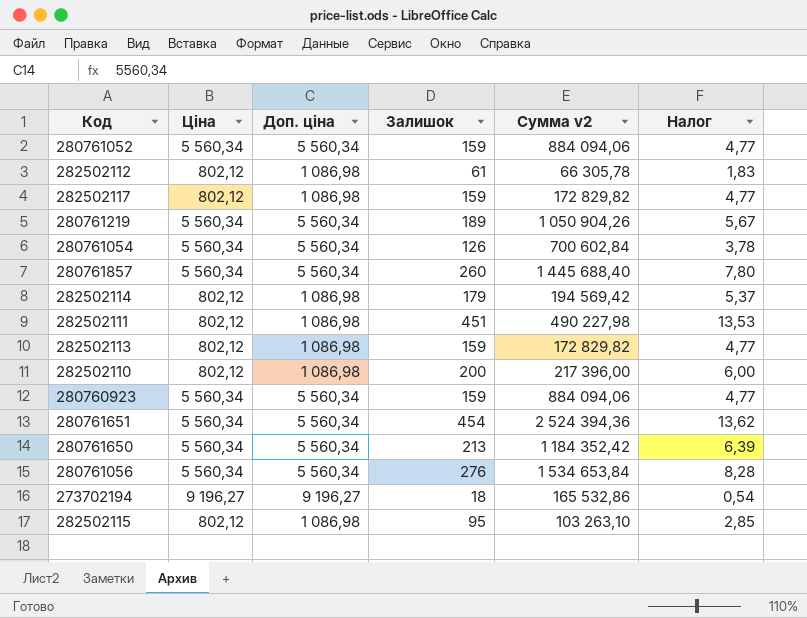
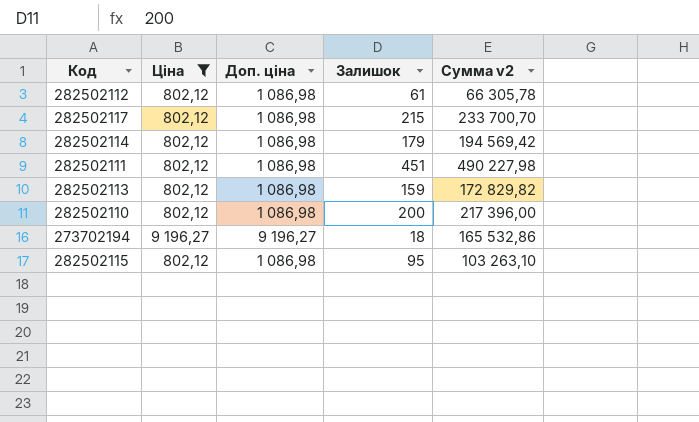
filter: none -> Ціна != 5 560,34
column Налог | formula: [Залишок] * 0,03 -> none
282502117 | Залишок: 159 -> 215
282502117 | Сумма v2: 172 829,82 -> 233 700,70

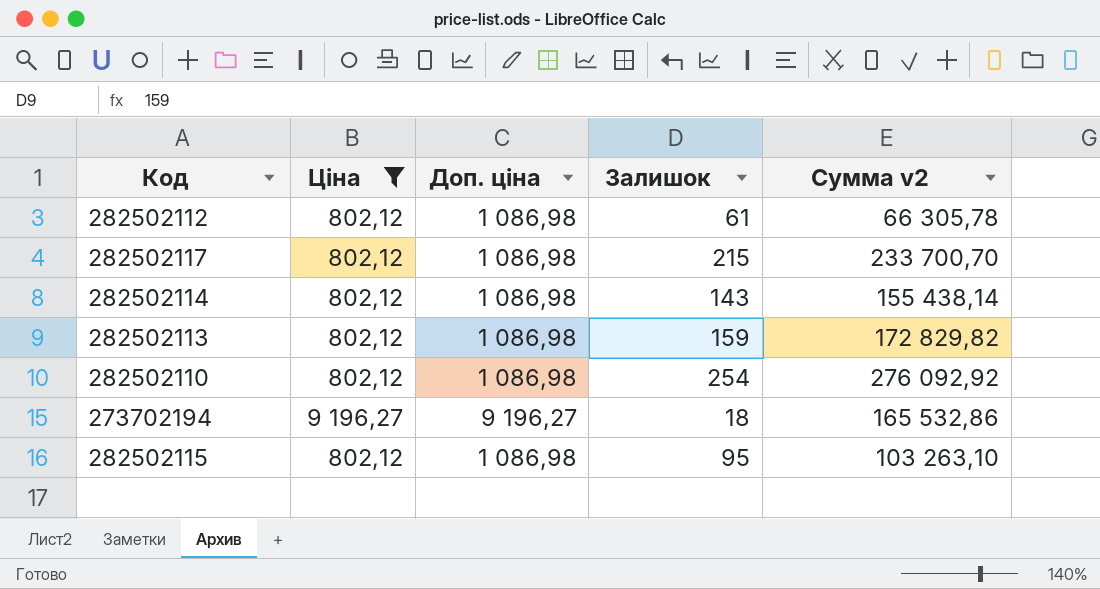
row 282502111: 802,12 | 1 086,98 | 451 | 490 227,98 -> none
282502114 | Залишок: 179 -> 143
282502114 | Сумма v2: 194 569,42 -> 155 438,14
282502110 | Залишок: 200 -> 254
282502110 | Сумма v2: 217 396,00 -> 276 092,92

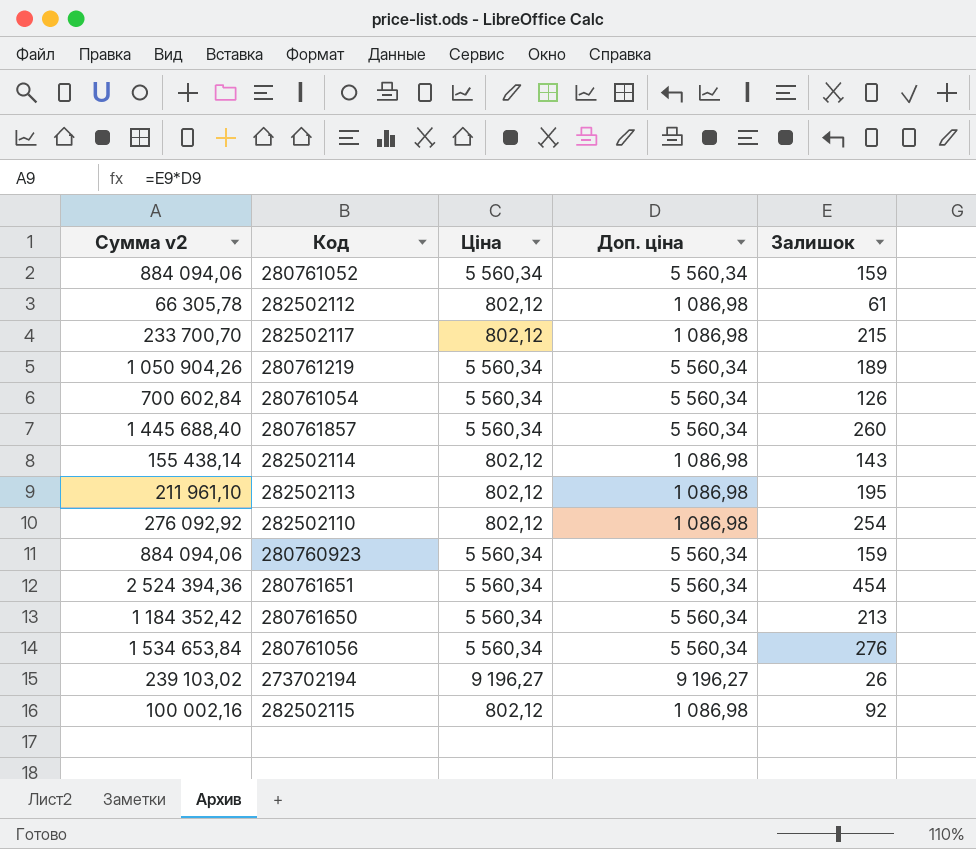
filter: Ціна != 5 560,34 -> none
column Сумма v2 | position: 5 -> 1
282502113 | Сумма v2: 172 829,82 -> 211 961,10
282502113 | Залишок: 159 -> 195
273702194 | Сумма v2: 165 532,86 -> 239 103,02
273702194 | Залишок: 18 -> 26
282502115 | Сумма v2: 103 263,10 -> 100 002,16
282502115 | Залишок: 95 -> 92

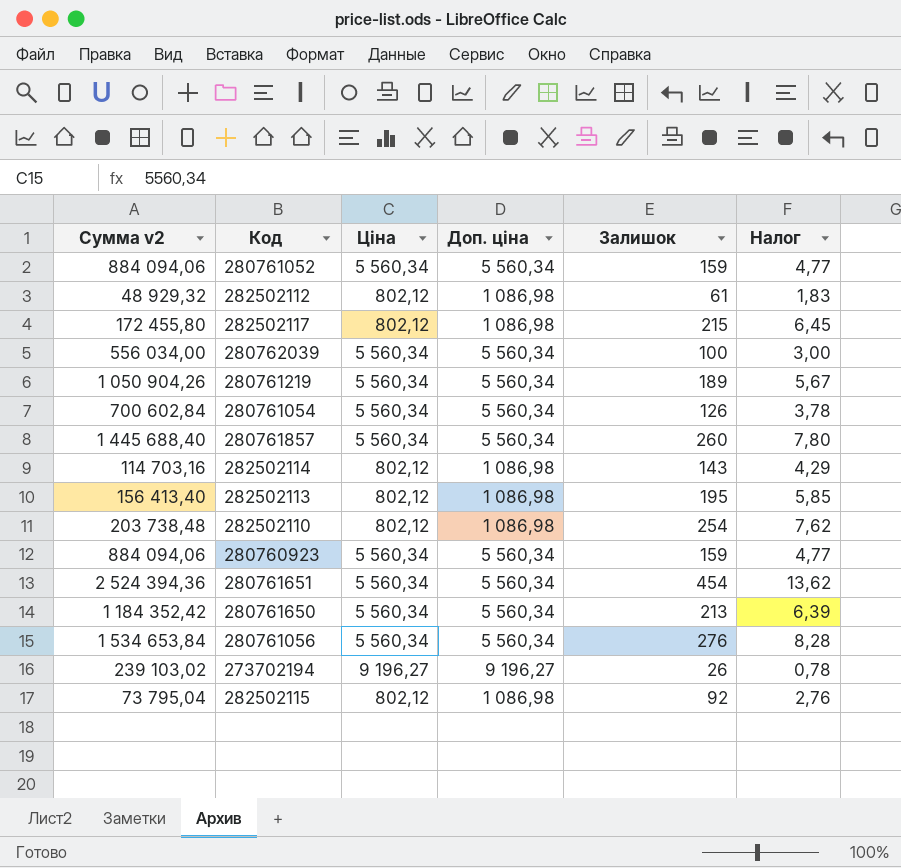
column Сумма v2 | formula: [Доп. ціна] * [Залишок] -> [Ціна] * [Залишок]
column Налог | formula: none -> [Залишок] * 0,03
row 280762039: none -> 556 034,00 | 5 560,34 | 5 560,34 | 100 | 3,00

